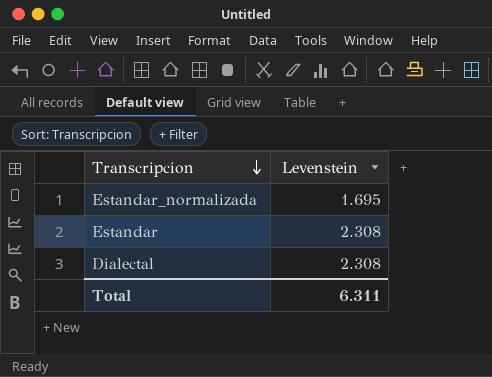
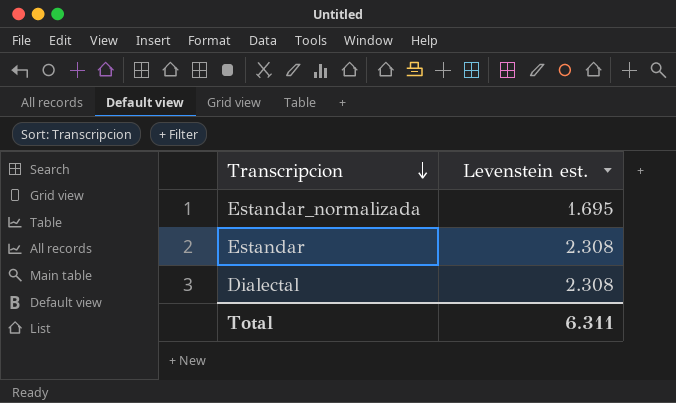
column name: Levenstein -> Levenstein est.

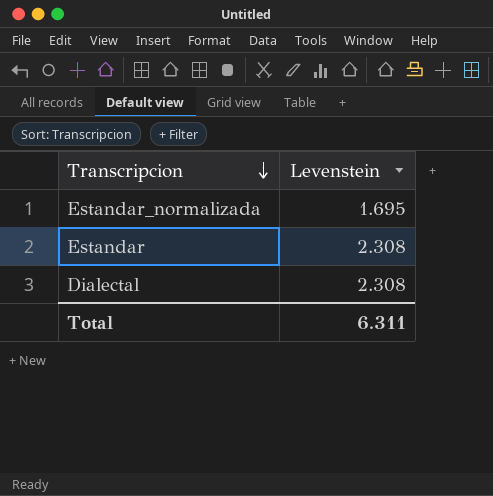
column name: Levenstein est. -> Levenstein

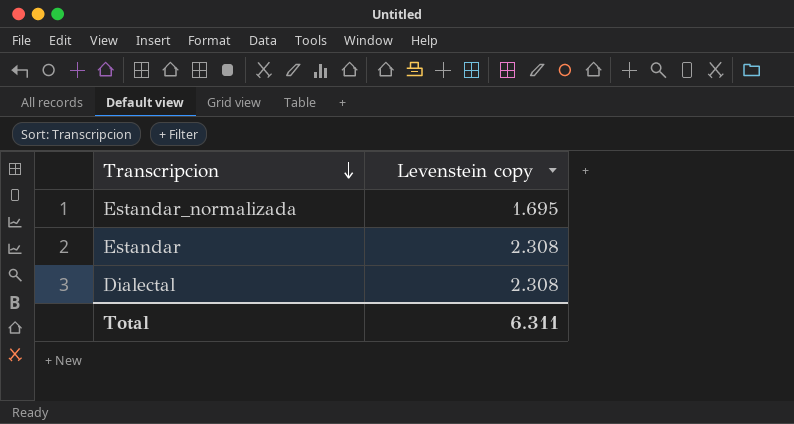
column name: Levenstein -> Levenstein copy

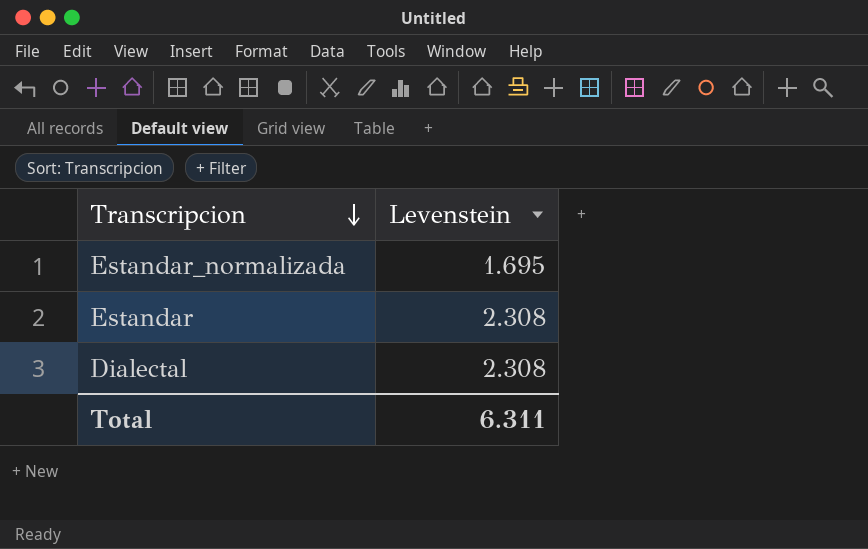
column name: Levenstein copy -> Levenstein

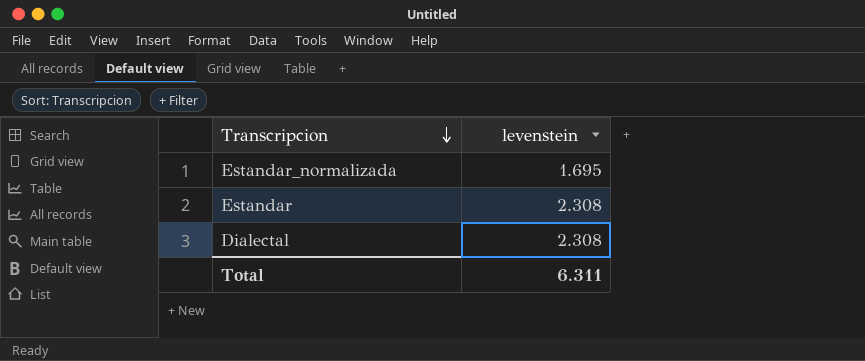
column name: Levenstein -> levenstein

